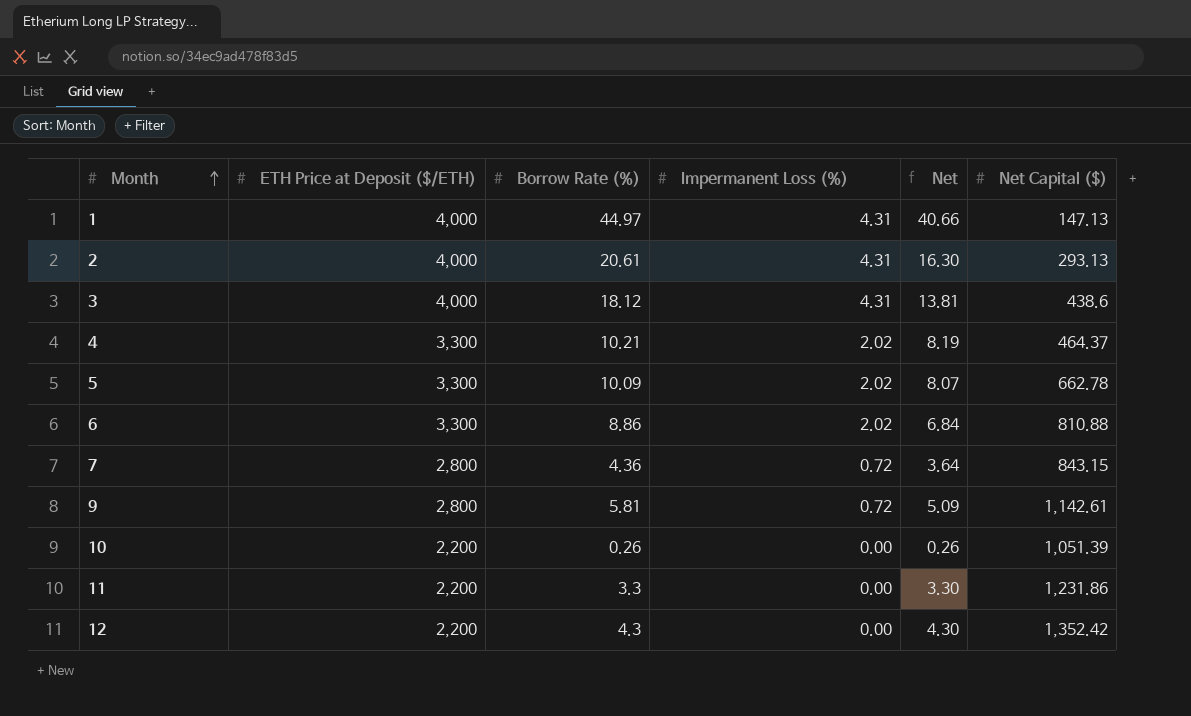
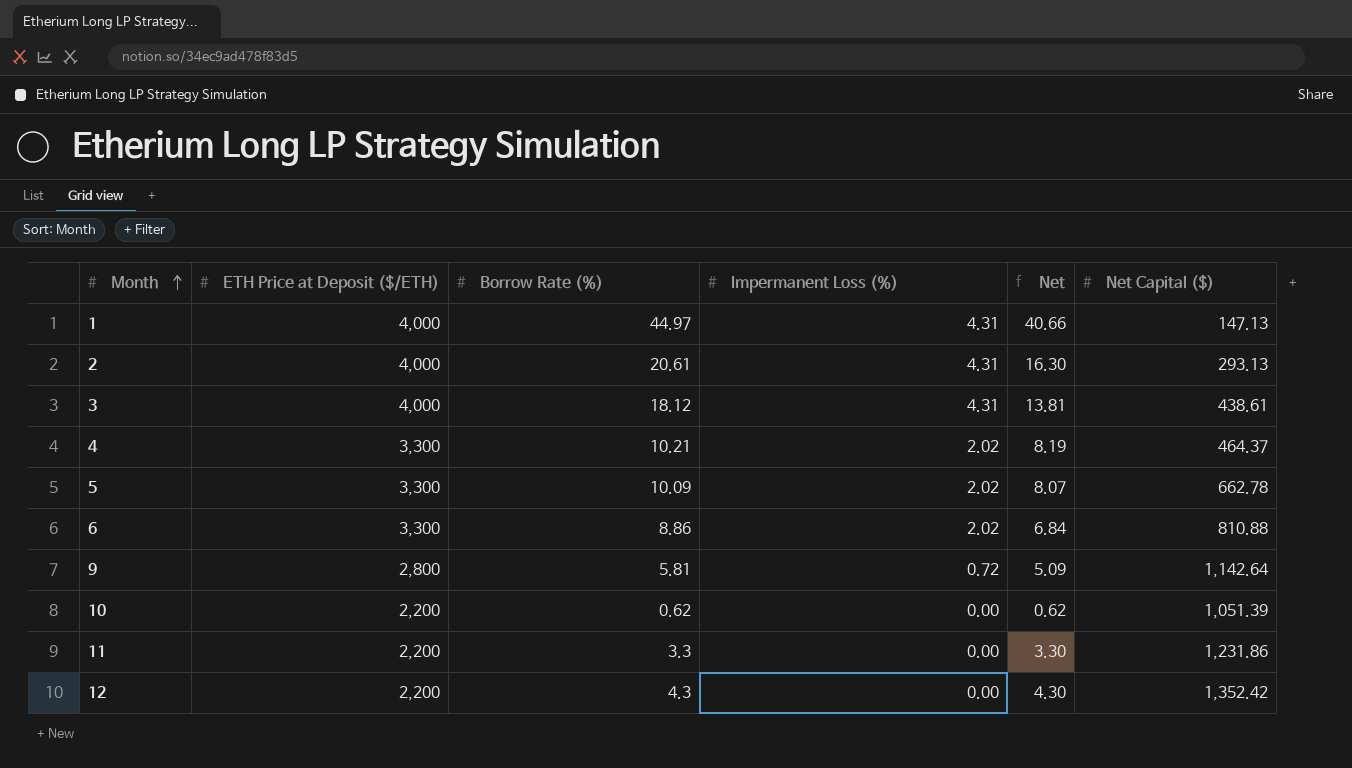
row 7: 2,800 | 4.36 | 0.72 | 3.64 | 843.15 -> none
3 | Net Capital ($): 438.6 -> 438.61
9 | Net Capital ($): 1,142.61 -> 1,142.64
10 | Borrow Rate (%): 0.26 -> 0.62
10 | Net: 0.26 -> 0.62

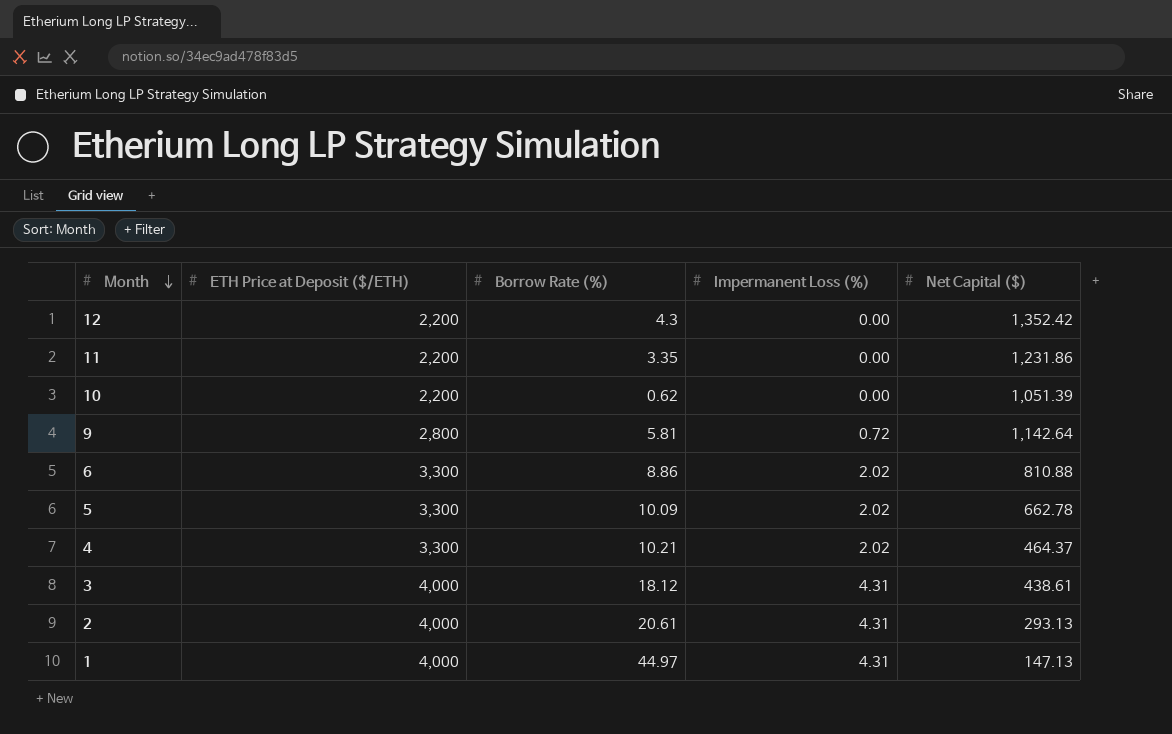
row order: Month ascending -> Month descending
column Net | formula: [Borrow Rate (%)] - [Impermanent Loss (%)] -> none
11 | Borrow Rate (%): 3.3 -> 3.35

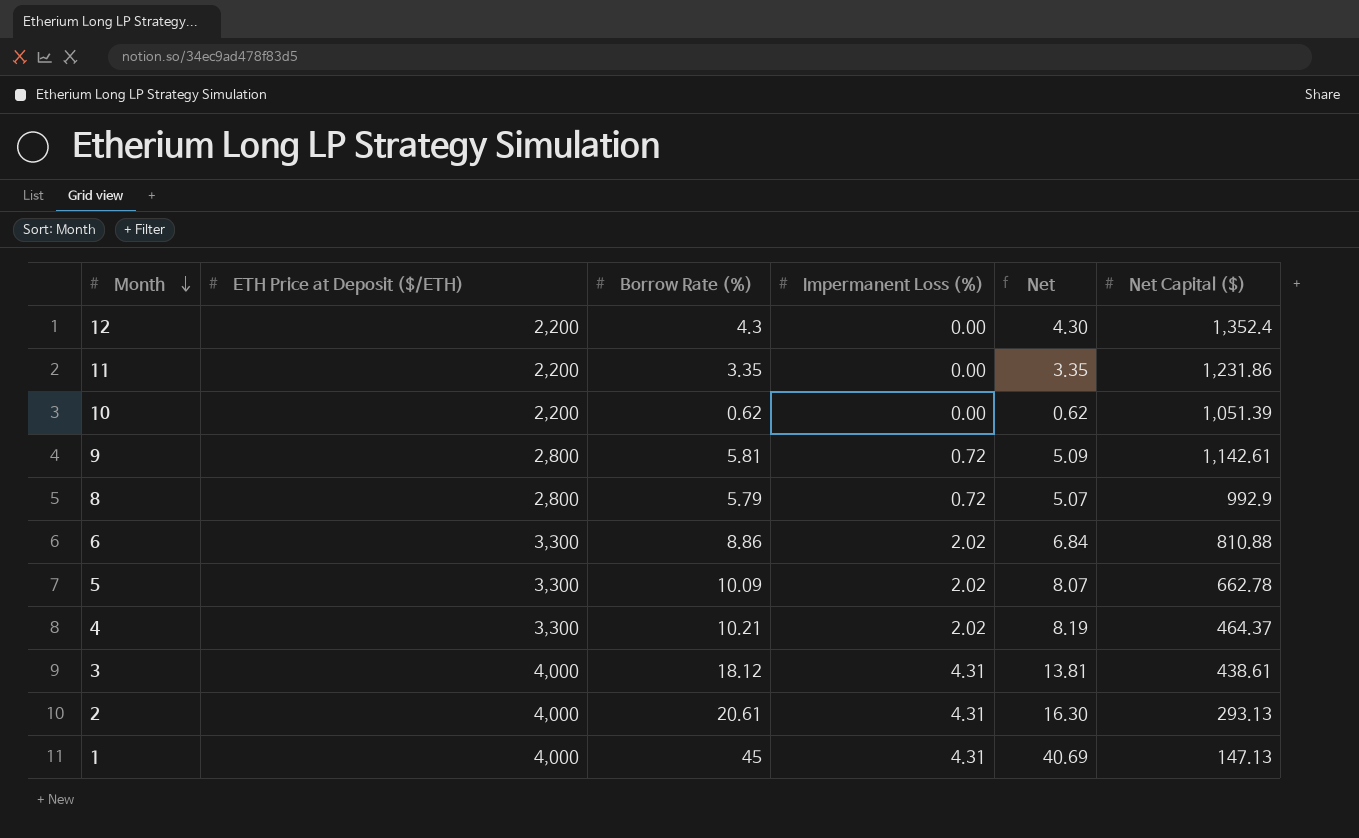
column Net | formula: none -> [Borrow Rate (%)] - [Impermanent Loss (%)]
12 | Net Capital ($): 1,352.42 -> 1,352.4
9 | Net Capital ($): 1,142.64 -> 1,142.61
row 8: none -> 2,800 | 5.79 | 0.72 | 5.07 | 992.9
1 | Borrow Rate (%): 44.97 -> 45

